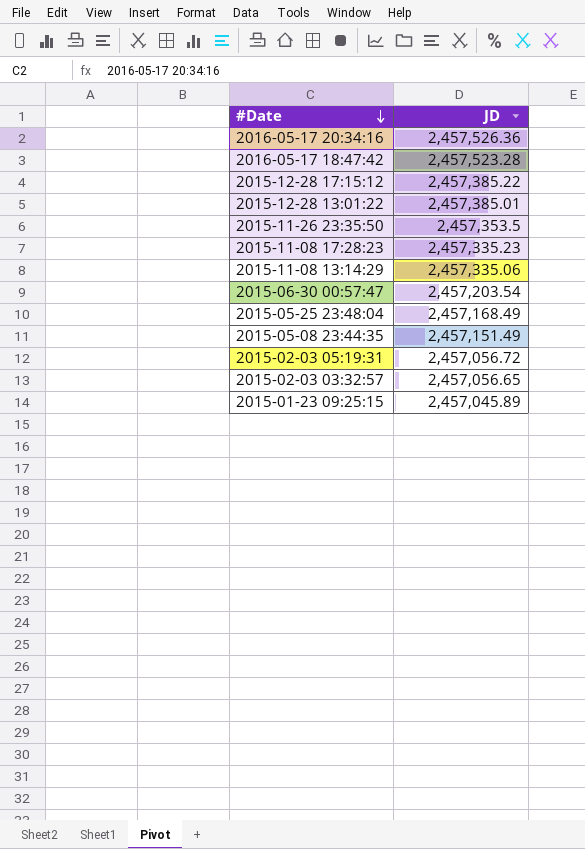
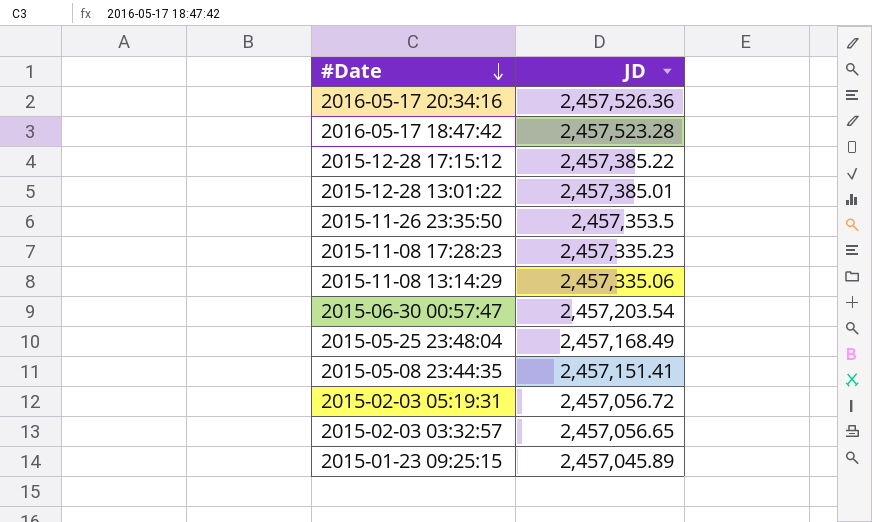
2015-05-08 23:44:35 | JD: 2,457,151.49 -> 2,457,151.41

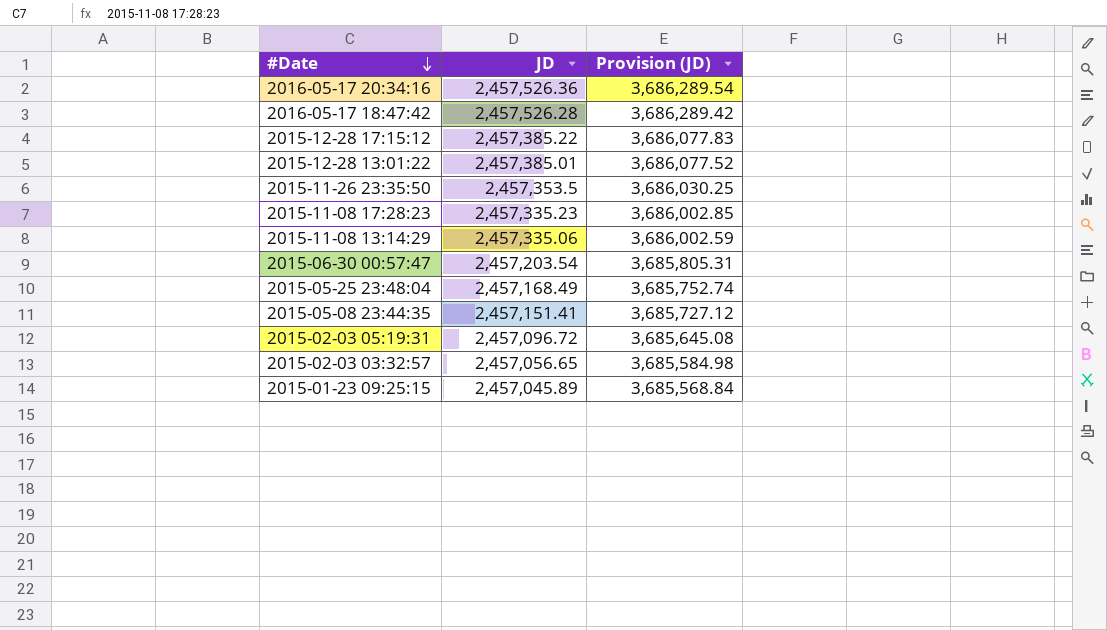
column Provision (JD) | formula: none -> [JD] * 1.5
2016-05-17 18:47:42 | JD: 2,457,523.28 -> 2,457,526.28
2015-02-03 05:19:31 | JD: 2,457,056.72 -> 2,457,096.72

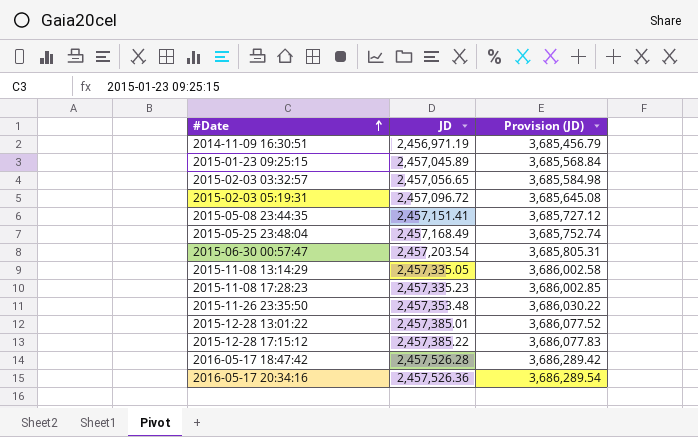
row order: #Date descending -> #Date ascending
row 2014-11-09 16:30:51: none -> 2,456,971.19 | 3,685,456.79
2015-11-08 13:14:29 | JD: 2,457,335.06 -> 2,457,335.05
2015-11-08 13:14:29 | Provision (JD): 3,686,002.59 -> 3,686,002.58
2015-11-26 23:35:50 | JD: 2,457,353.5 -> 2,457,353.48
2015-11-26 23:35:50 | Provision (JD): 3,686,030.25 -> 3,686,030.22

